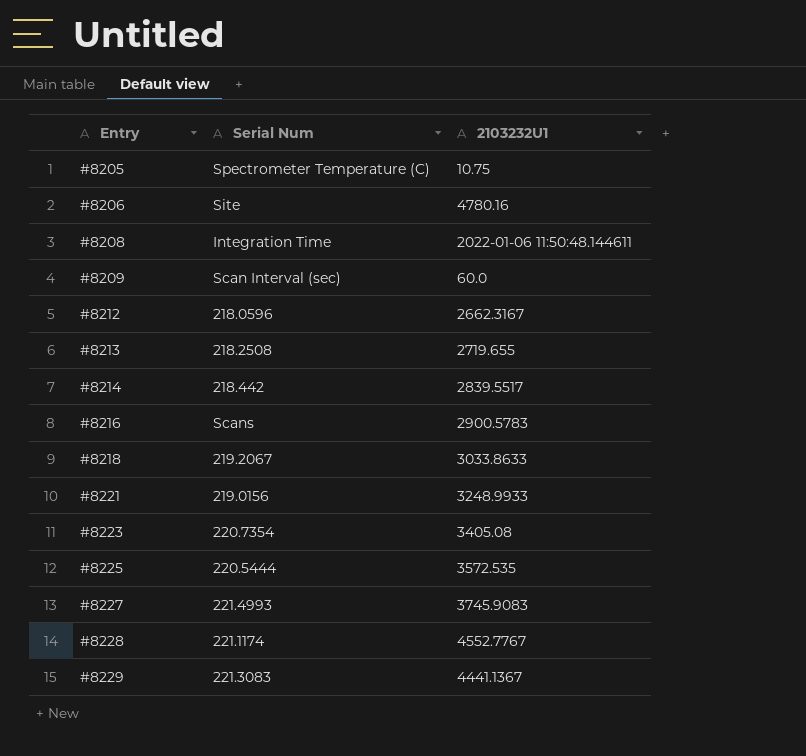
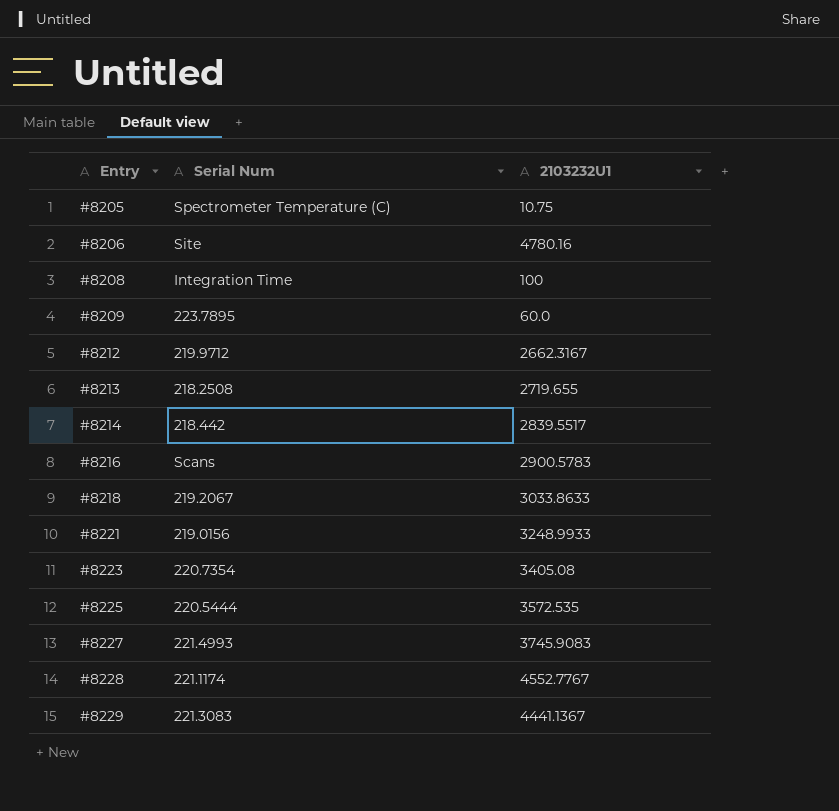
#8208 | 2103232U1: 2022-01-06 11:50:48.144611 -> 100
#8209 | Serial Num: Scan Interval (sec) -> 223.7895
#8212 | Serial Num: 218.0596 -> 219.9712

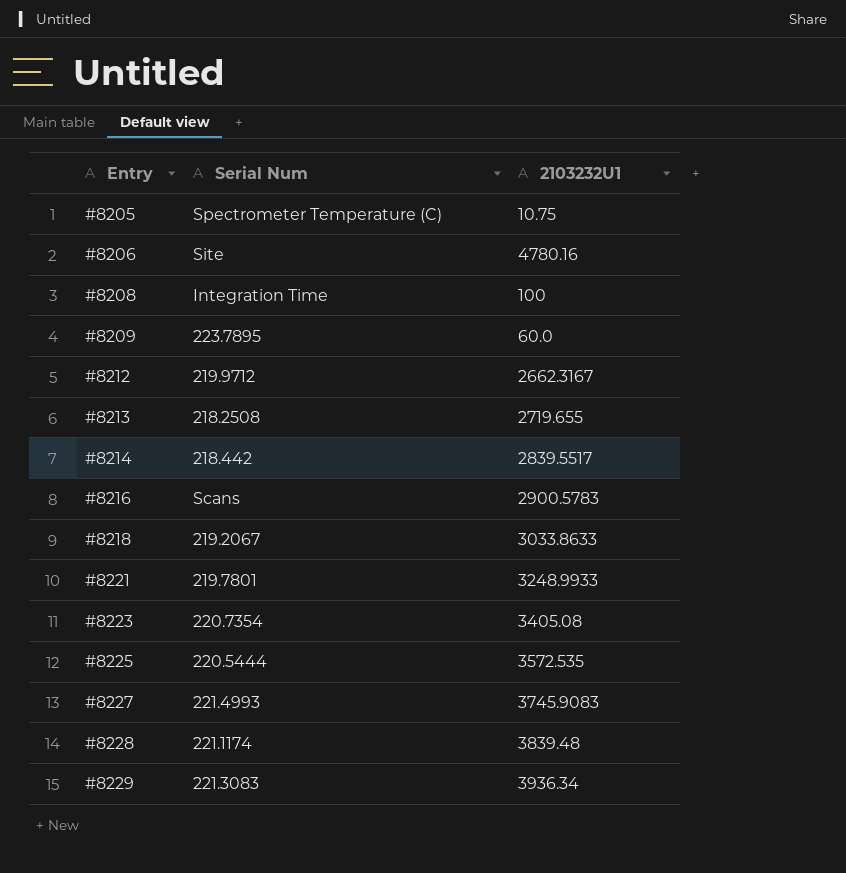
#8221 | Serial Num: 219.0156 -> 219.7801
#8228 | 2103232U1: 4552.7767 -> 3839.48
#8229 | 2103232U1: 4441.1367 -> 3936.34

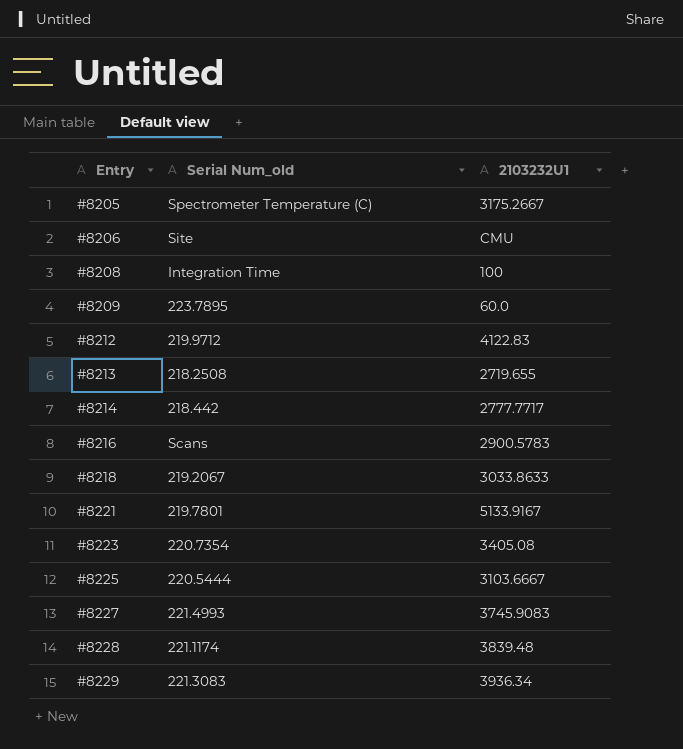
column name: Serial Num -> Serial Num_old
#8205 | 2103232U1: 10.75 -> 3175.2667
#8206 | 2103232U1: 4780.16 -> CMU
#8212 | 2103232U1: 2662.3167 -> 4122.83
#8214 | 2103232U1: 2839.5517 -> 2777.7717
#8221 | 2103232U1: 3248.9933 -> 5133.9167
#8225 | 2103232U1: 3572.535 -> 3103.6667

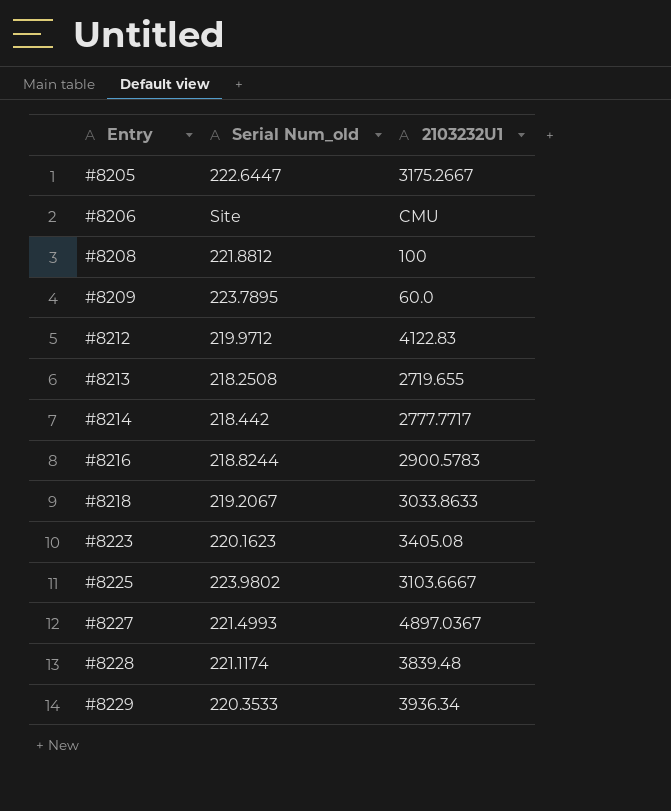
row #8221: 219.7801 | 5133.9167 -> none
#8205 | Serial Num_old: Spectrometer Temperature (C) -> 222.6447
#8208 | Serial Num_old: Integration Time -> 221.8812
#8216 | Serial Num_old: Scans -> 218.8244
#8223 | Serial Num_old: 220.7354 -> 220.1623
#8225 | Serial Num_old: 220.5444 -> 223.9802
#8227 | 2103232U1: 3745.9083 -> 4897.0367
#8229 | Serial Num_old: 221.3083 -> 220.3533

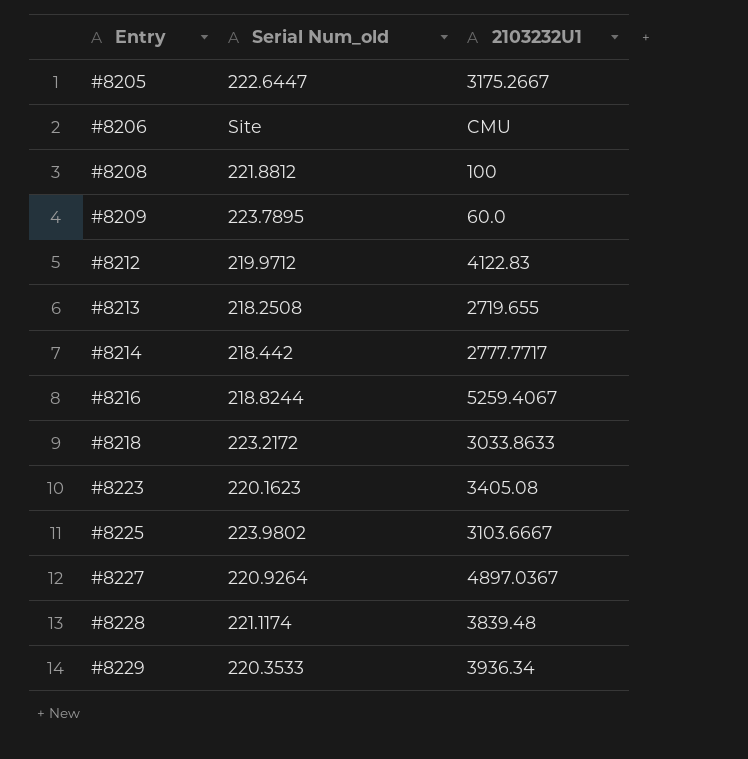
#8216 | 2103232U1: 2900.5783 -> 5259.4067
#8218 | Serial Num_old: 219.2067 -> 223.2172
#8227 | Serial Num_old: 221.4993 -> 220.9264

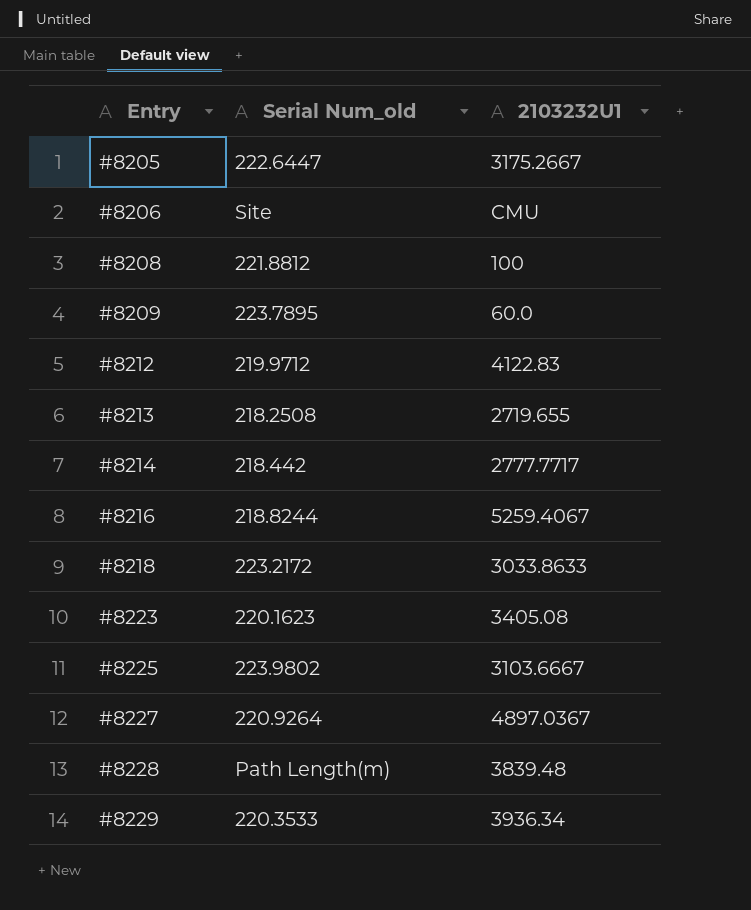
#8228 | Serial Num_old: 221.1174 -> Path Length(m)

